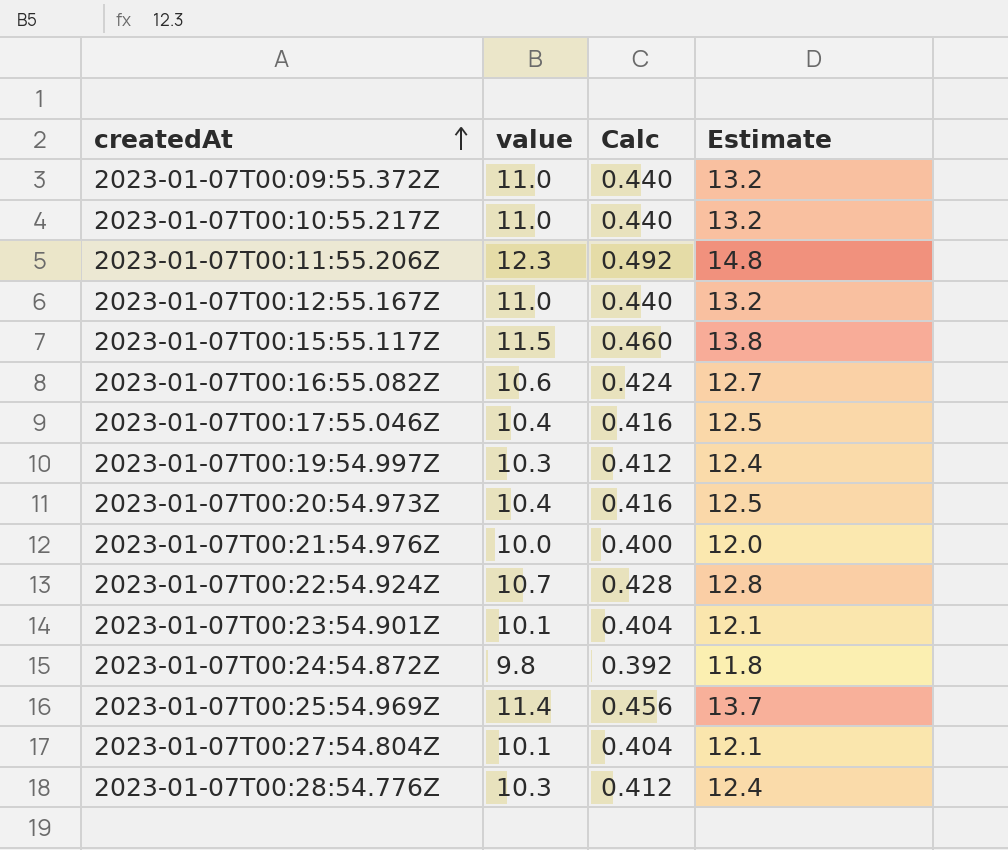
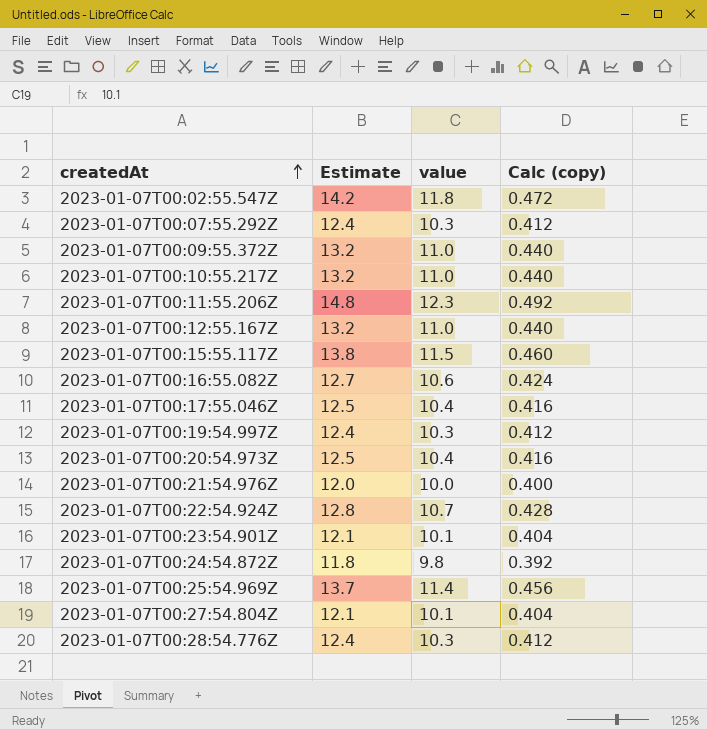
column Estimate | position: 4 -> 2
column name: Calc -> Calc (copy)
row 2023-01-07T00:02:55.547Z: none -> 14.2 | 11.8 | 0.472
row 2023-01-07T00:07:55.292Z: none -> 12.4 | 10.3 | 0.412

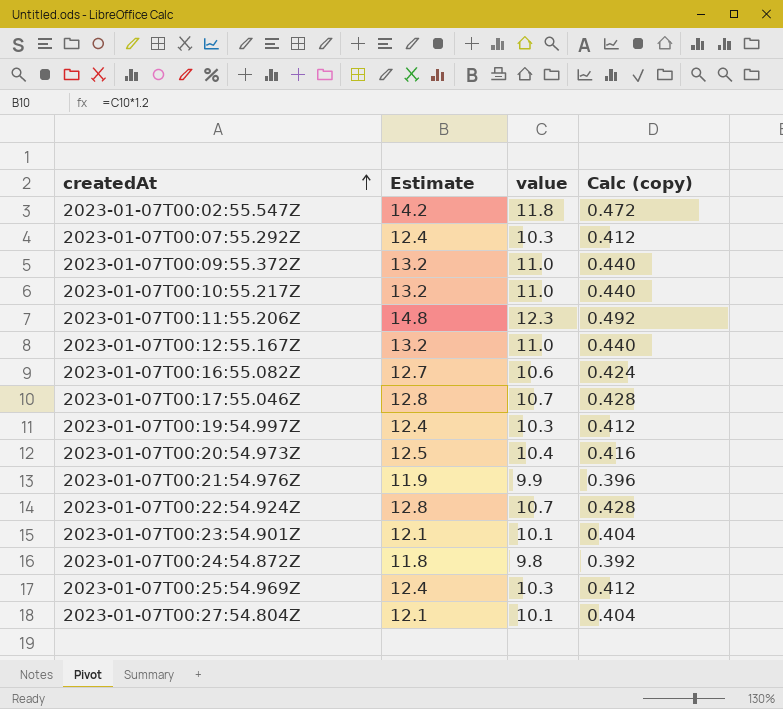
row 2023-01-07T00:15:55.117Z: 13.8 | 11.5 | 0.460 -> none
row 2023-01-07T00:28:54.776Z: 12.4 | 10.3 | 0.412 -> none
2023-01-07T00:17:55.046Z | Estimate: 12.5 -> 12.8
2023-01-07T00:17:55.046Z | value: 10.4 -> 10.7
2023-01-07T00:17:55.046Z | Calc (copy): 0.416 -> 0.428
2023-01-07T00:21:54.976Z | Estimate: 12.0 -> 11.9
2023-01-07T00:21:54.976Z | value: 10.0 -> 9.9
2023-01-07T00:21:54.976Z | Calc (copy): 0.400 -> 0.396
2023-01-07T00:25:54.969Z | Estimate: 13.7 -> 12.4
2023-01-07T00:25:54.969Z | value: 11.4 -> 10.3
2023-01-07T00:25:54.969Z | Calc (copy): 0.456 -> 0.412

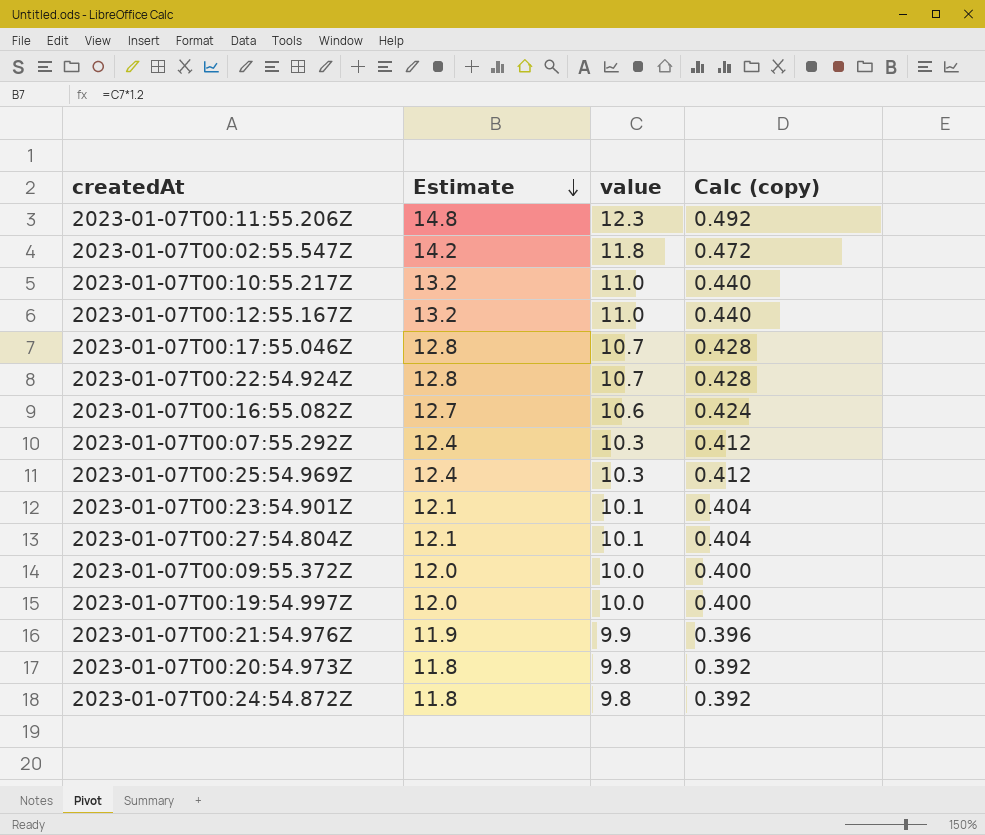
row order: createdAt ascending -> Estimate descending
2023-01-07T00:09:55.372Z | Estimate: 13.2 -> 12.0
2023-01-07T00:09:55.372Z | value: 11.0 -> 10.0
2023-01-07T00:09:55.372Z | Calc (copy): 0.440 -> 0.400
2023-01-07T00:19:54.997Z | Estimate: 12.4 -> 12.0
2023-01-07T00:19:54.997Z | value: 10.3 -> 10.0
2023-01-07T00:19:54.997Z | Calc (copy): 0.412 -> 0.400
2023-01-07T00:20:54.973Z | Estimate: 12.5 -> 11.8
2023-01-07T00:20:54.973Z | value: 10.4 -> 9.8
2023-01-07T00:20:54.973Z | Calc (copy): 0.416 -> 0.392

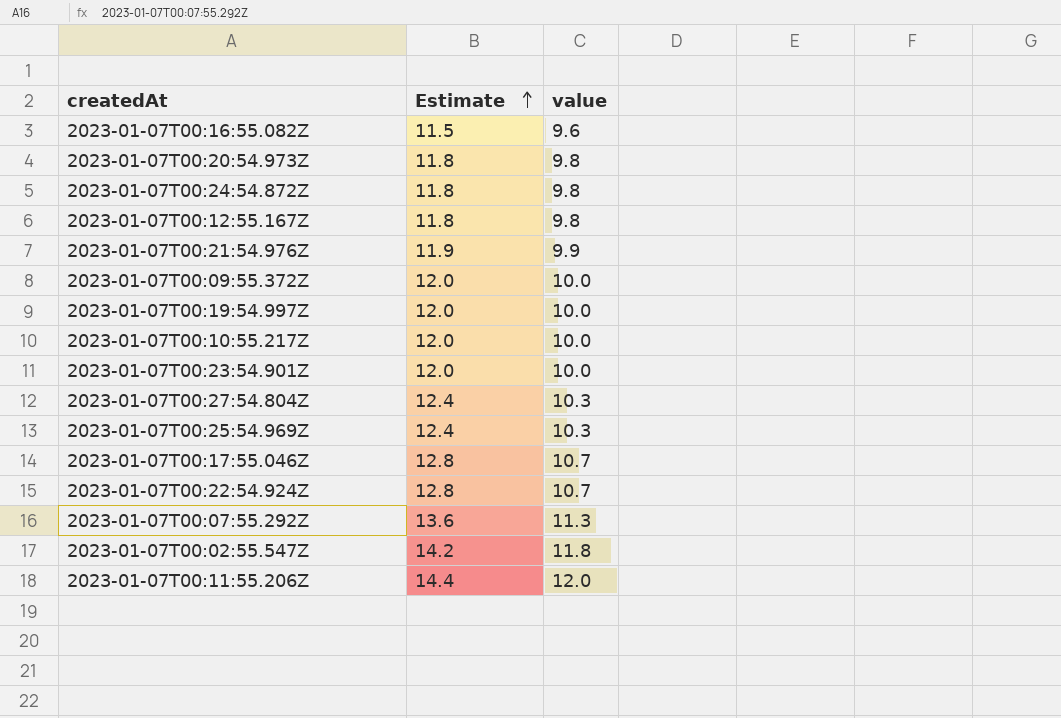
row order: Estimate descending -> Estimate ascending
column Calc (copy) | formula: [value] * 0.04 -> none
2023-01-07T00:16:55.082Z | Estimate: 12.7 -> 11.5
2023-01-07T00:16:55.082Z | value: 10.6 -> 9.6
2023-01-07T00:12:55.167Z | Estimate: 13.2 -> 11.8
2023-01-07T00:12:55.167Z | value: 11.0 -> 9.8
2023-01-07T00:10:55.217Z | Estimate: 13.2 -> 12.0
2023-01-07T00:10:55.217Z | value: 11.0 -> 10.0
2023-01-07T00:23:54.901Z | Estimate: 12.1 -> 12.0
2023-01-07T00:23:54.901Z | value: 10.1 -> 10.0
2023-01-07T00:27:54.804Z | Estimate: 12.1 -> 12.4
2023-01-07T00:27:54.804Z | value: 10.1 -> 10.3
2023-01-07T00:07:55.292Z | Estimate: 12.4 -> 13.6
2023-01-07T00:07:55.292Z | value: 10.3 -> 11.3
2023-01-07T00:11:55.206Z | Estimate: 14.8 -> 14.4
2023-01-07T00:11:55.206Z | value: 12.3 -> 12.0

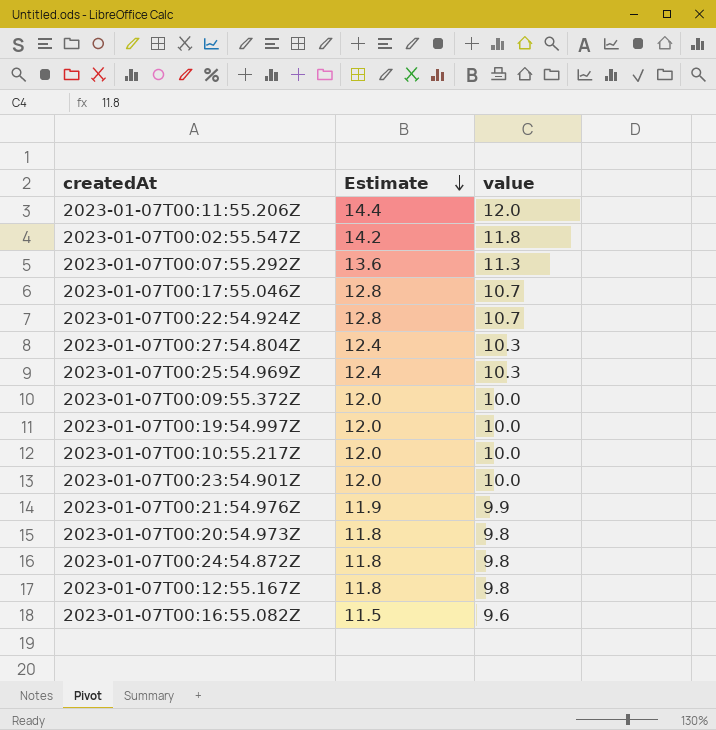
row order: Estimate ascending -> Estimate descending

